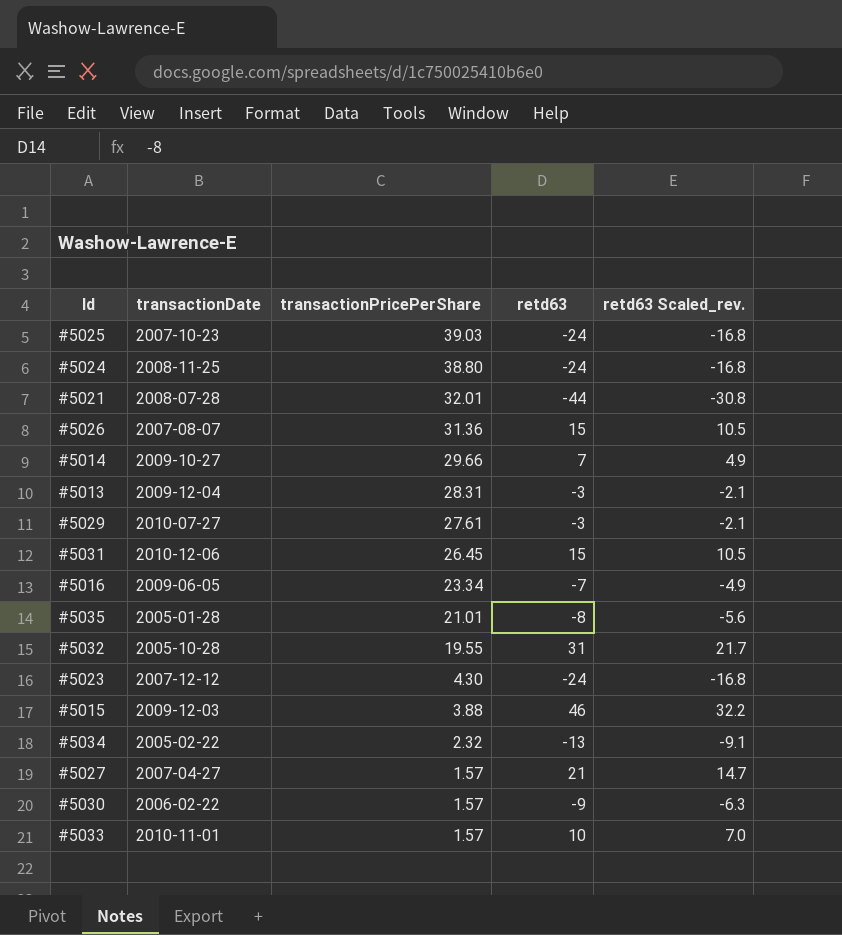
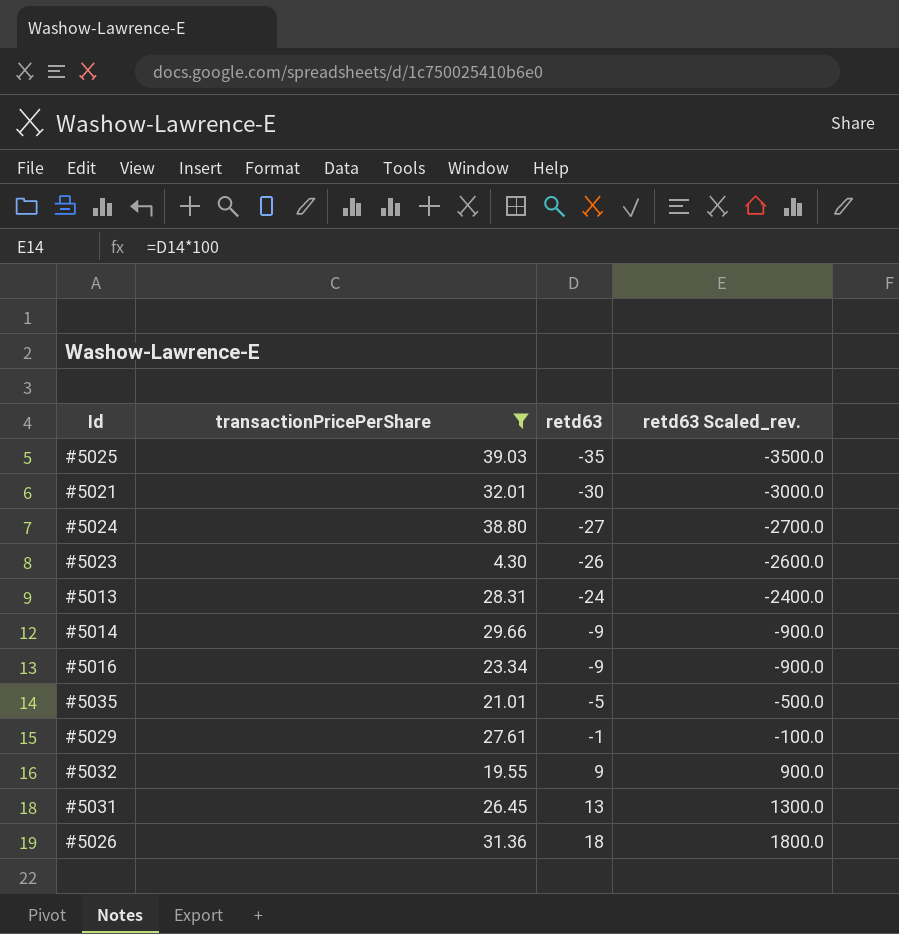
filter: none -> transactionPricePerShare >= 4.30
row order: transactionPricePerShare descending -> retd63 ascending
column transactionDate | position: 2 -> none
column retd63 Scaled_rev. | formula: [retd63] * 0.7 -> [retd63] * 100
#5025 | retd63: -24 -> -35
#5021 | retd63: -44 -> -30
#5024 | retd63: -24 -> -27
#5023 | retd63: -24 -> -26
#5013 | retd63: -3 -> -24
#5014 | retd63: 7 -> -9
#5016 | retd63: -7 -> -9
#5035 | retd63: -8 -> -5
#5029 | retd63: -3 -> -1
#5032 | retd63: 31 -> 9
#5031 | retd63: 15 -> 13
#5026 | retd63: 15 -> 18

